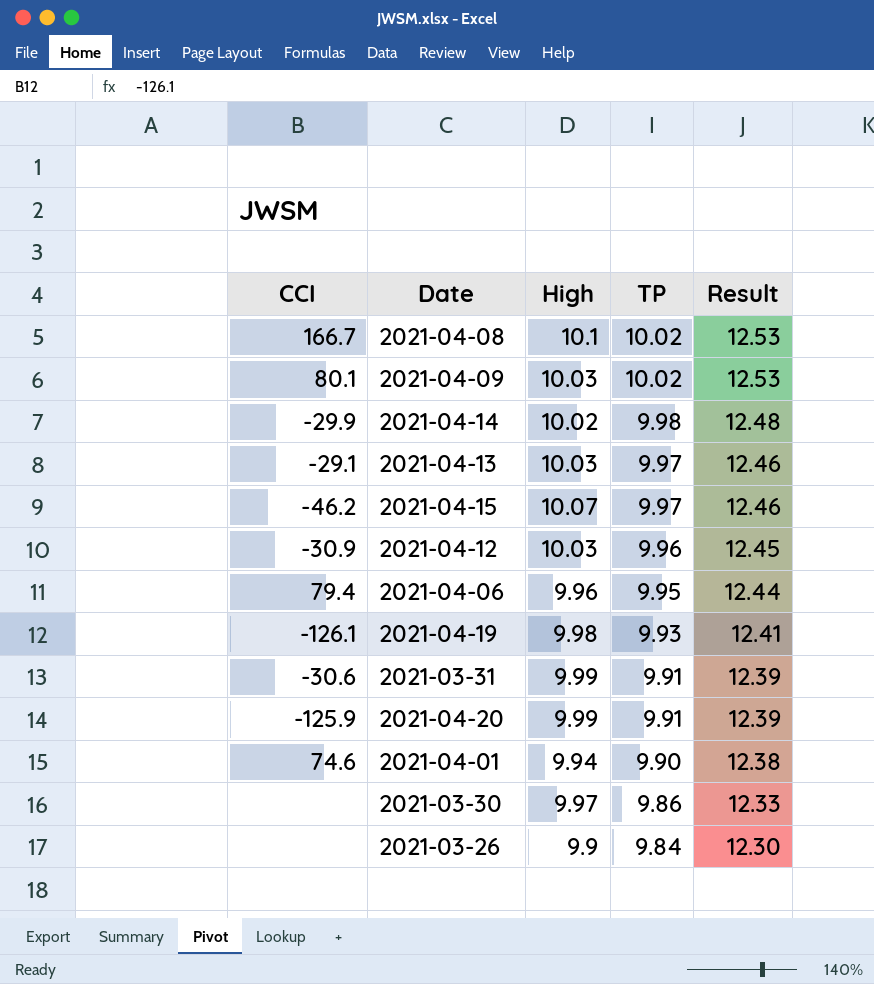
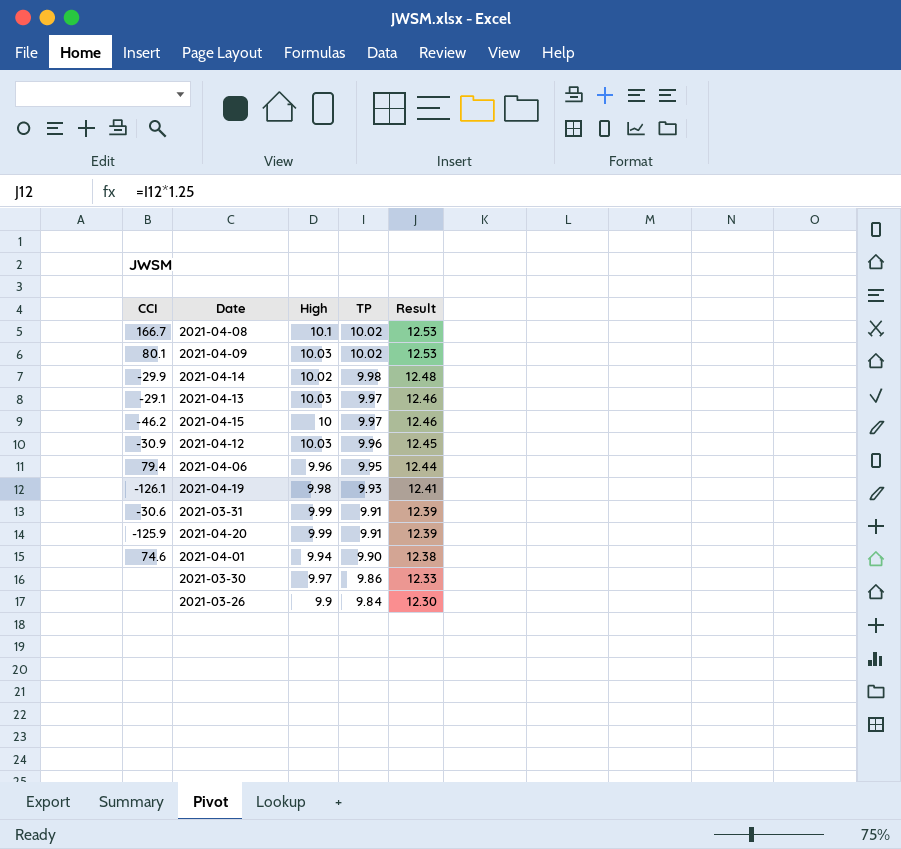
2021-04-15 | High: 10.07 -> 10

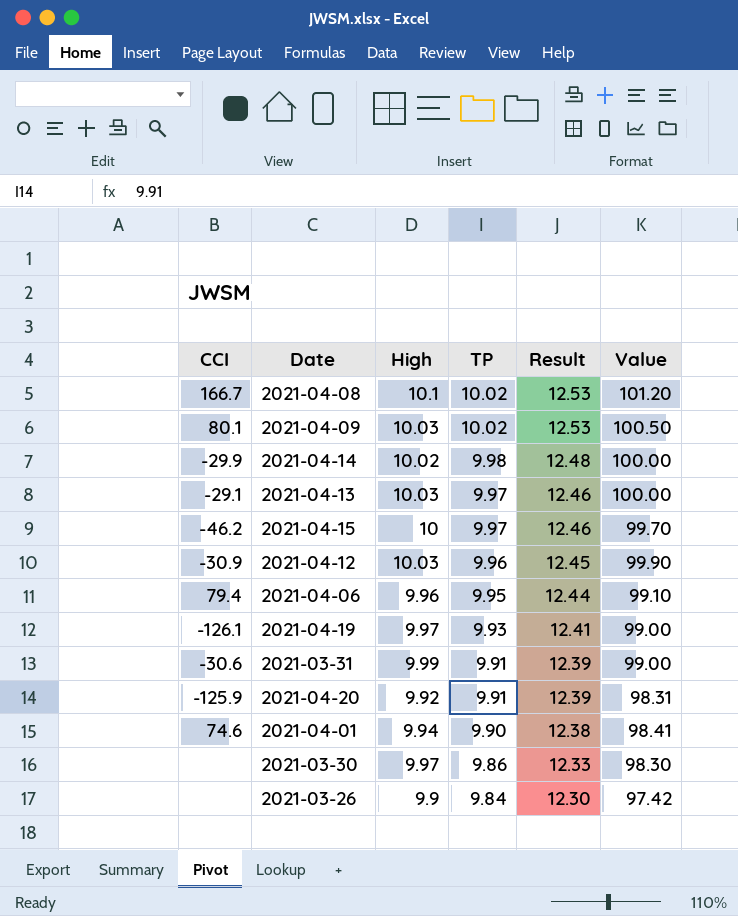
column Value | formula: none -> [High] * [TP]
2021-04-19 | High: 9.98 -> 9.97
2021-04-20 | High: 9.99 -> 9.92

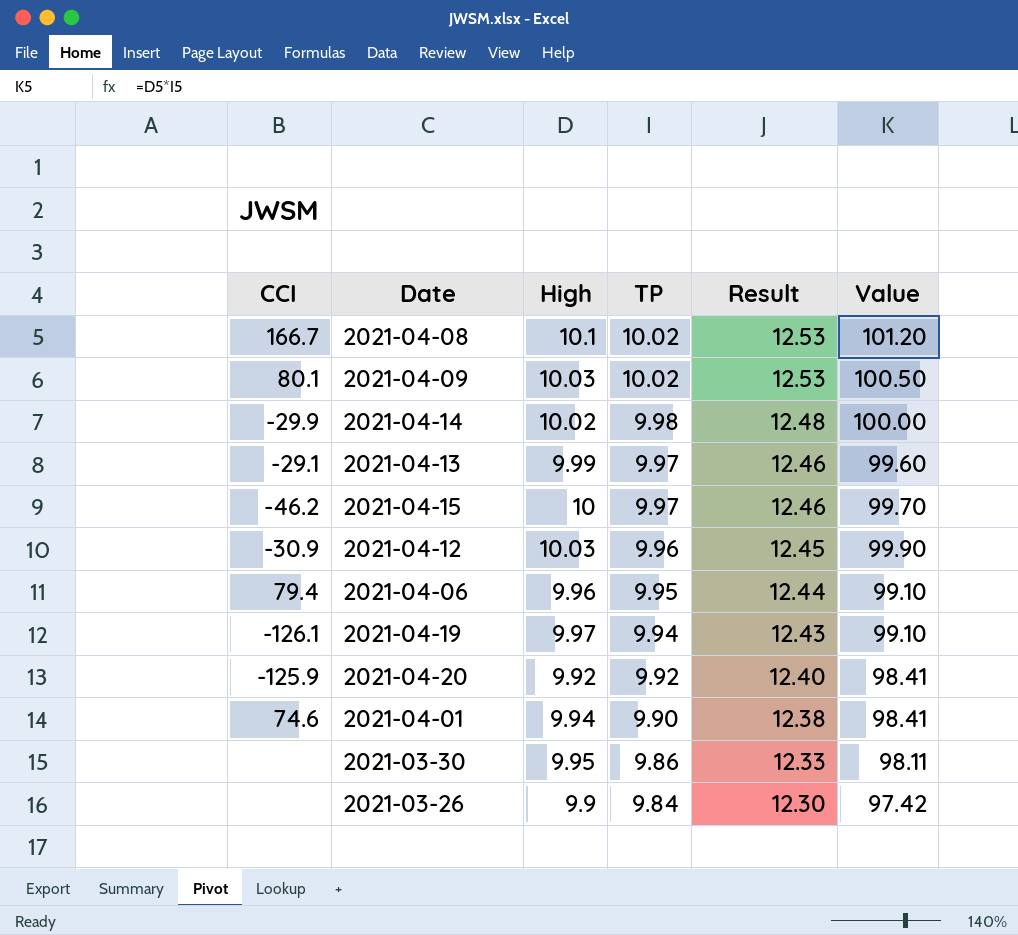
row 2021-03-31: -30.6 | 9.99 | 9.91 | 12.39 | 99.00 -> none
2021-04-13 | High: 10.03 -> 9.99
2021-04-13 | Value: 100.00 -> 99.60
2021-04-19 | TP: 9.93 -> 9.94
2021-04-19 | Result: 12.41 -> 12.43
2021-04-19 | Value: 99.00 -> 99.10
2021-04-20 | TP: 9.91 -> 9.92
2021-04-20 | Result: 12.39 -> 12.40
2021-04-20 | Value: 98.31 -> 98.41
2021-03-30 | High: 9.97 -> 9.95
2021-03-30 | Value: 98.30 -> 98.11

